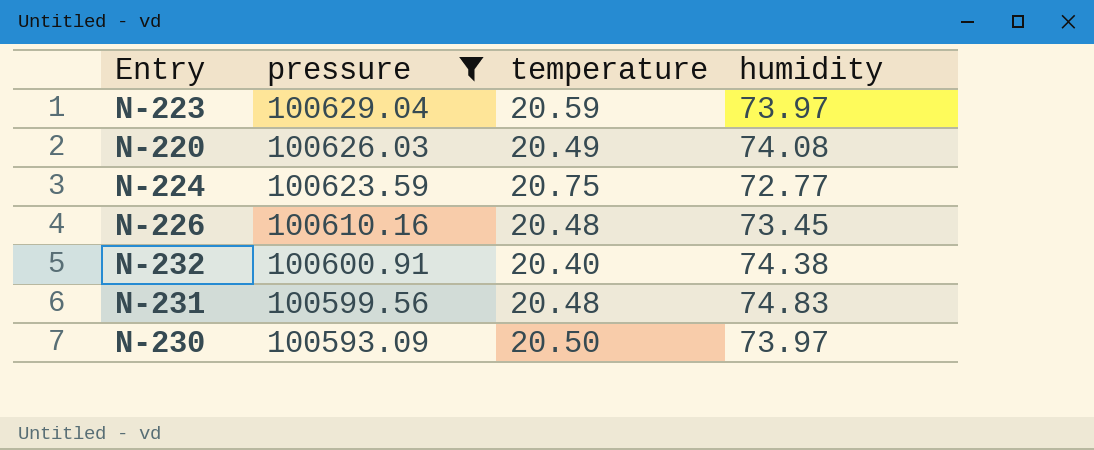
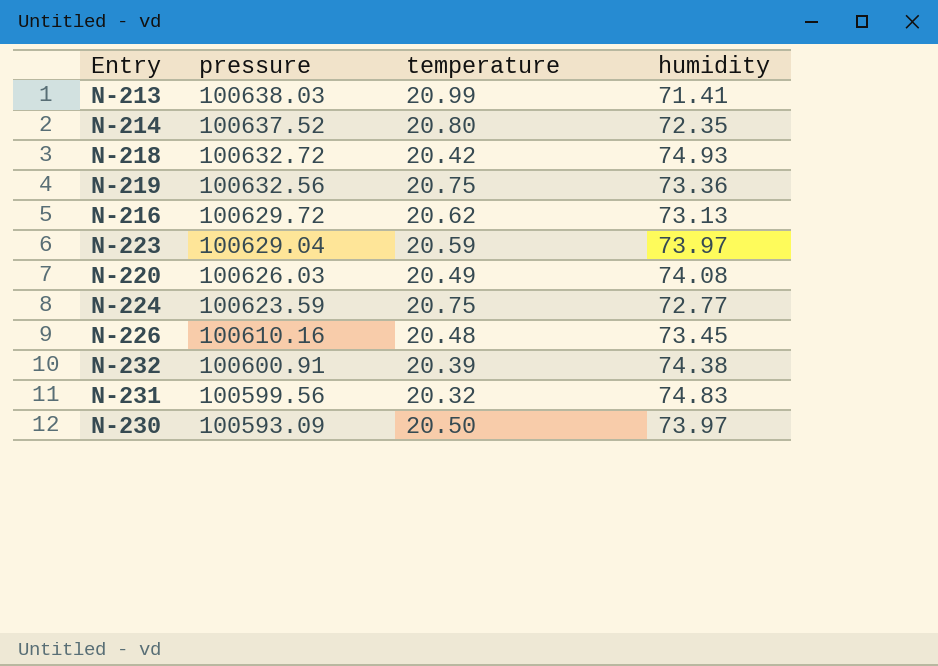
filter: pressure <= 100629.04 -> none
N-232 | temperature: 20.40 -> 20.39
N-231 | temperature: 20.48 -> 20.32

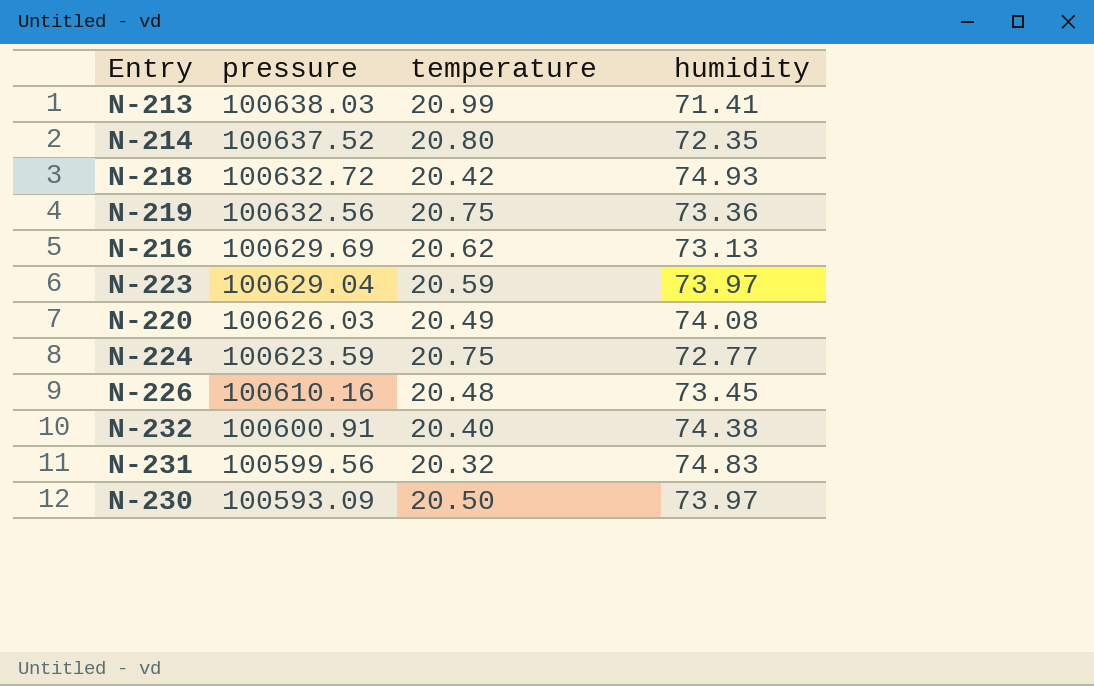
N-216 | pressure: 100629.72 -> 100629.69
N-232 | temperature: 20.39 -> 20.40

